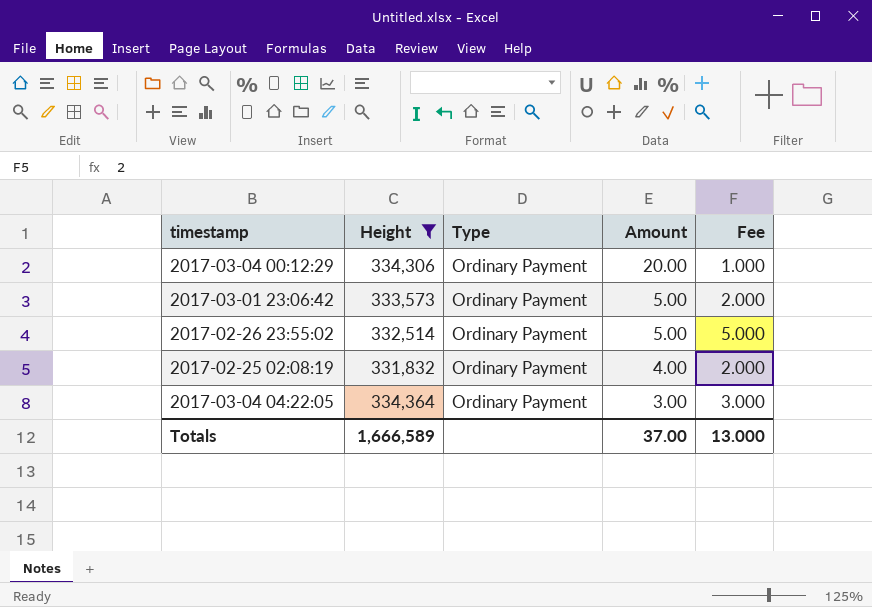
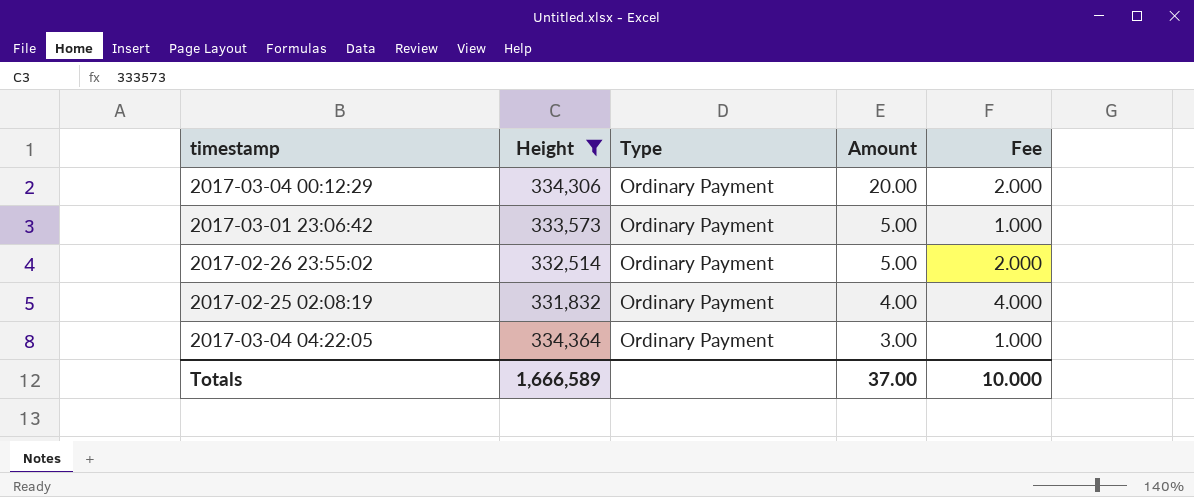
2017-03-04 00:12:29 | Fee: 1.000 -> 2.000
2017-03-01 23:06:42 | Fee: 2.000 -> 1.000
2017-02-26 23:55:02 | Fee: 5.000 -> 2.000
2017-02-25 02:08:19 | Fee: 2.000 -> 4.000
2017-03-04 04:22:05 | Fee: 3.000 -> 1.000
Totals | Fee: 13.000 -> 10.000

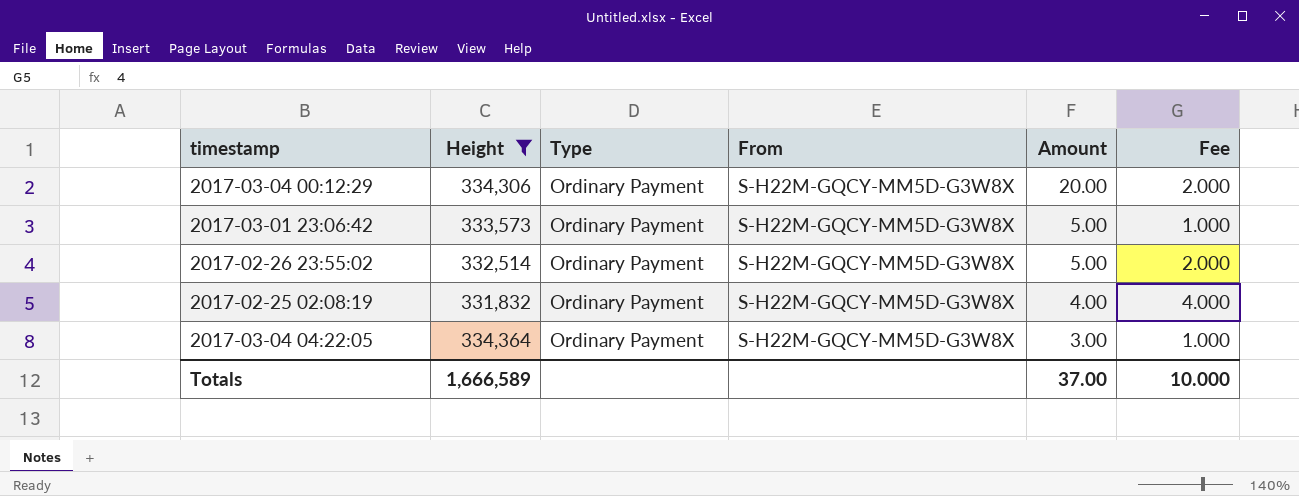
column From | position: none -> 4

